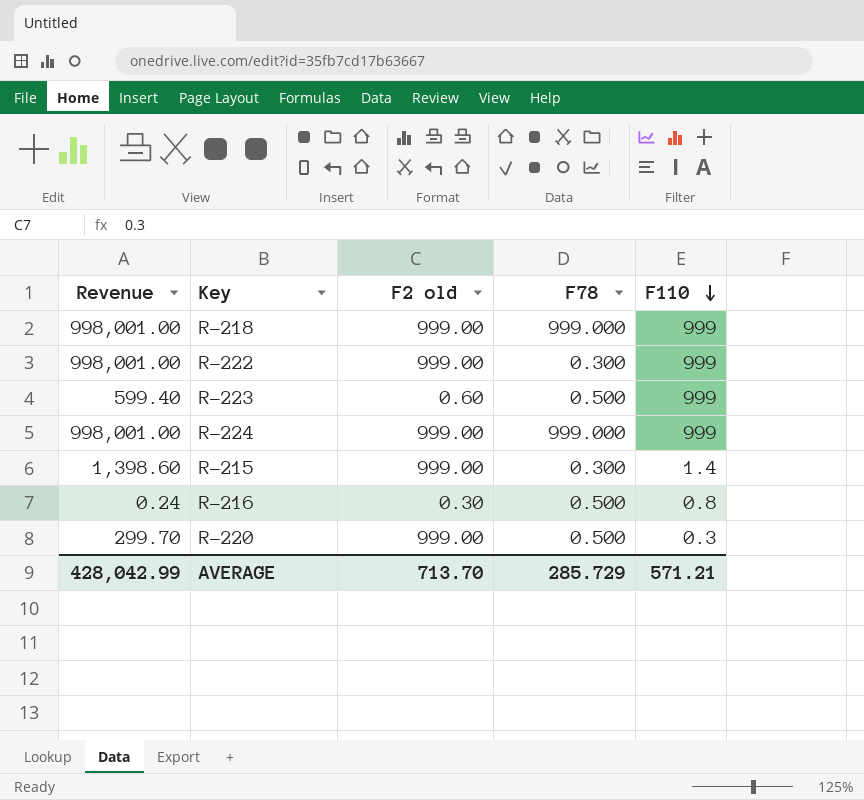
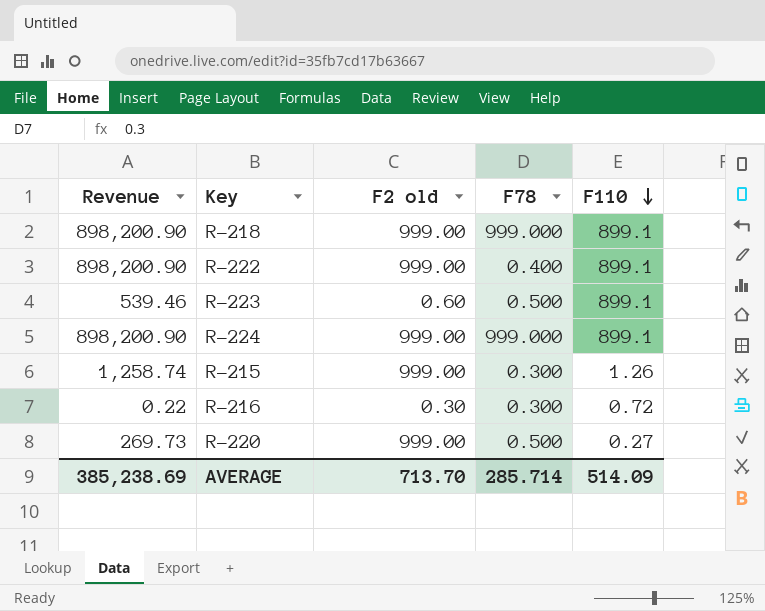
R-218 | Revenue: 998,001.00 -> 898,200.90
R-218 | F110: 999 -> 899.1
R-222 | Revenue: 998,001.00 -> 898,200.90
R-222 | F78: 0.300 -> 0.400
R-222 | F110: 999 -> 899.1
R-223 | Revenue: 599.40 -> 539.46
R-223 | F110: 999 -> 899.1
R-224 | Revenue: 998,001.00 -> 898,200.90
R-224 | F110: 999 -> 899.1
R-215 | Revenue: 1,398.60 -> 1,258.74
R-215 | F110: 1.4 -> 1.26
R-216 | Revenue: 0.24 -> 0.22
R-216 | F78: 0.500 -> 0.300
R-216 | F110: 0.8 -> 0.72
R-220 | Revenue: 299.70 -> 269.73
R-220 | F110: 0.3 -> 0.27
AVERAGE | Revenue: 428,042.99 -> 385,238.69
AVERAGE | F78: 285.729 -> 285.714
AVERAGE | F110: 571.21 -> 514.09

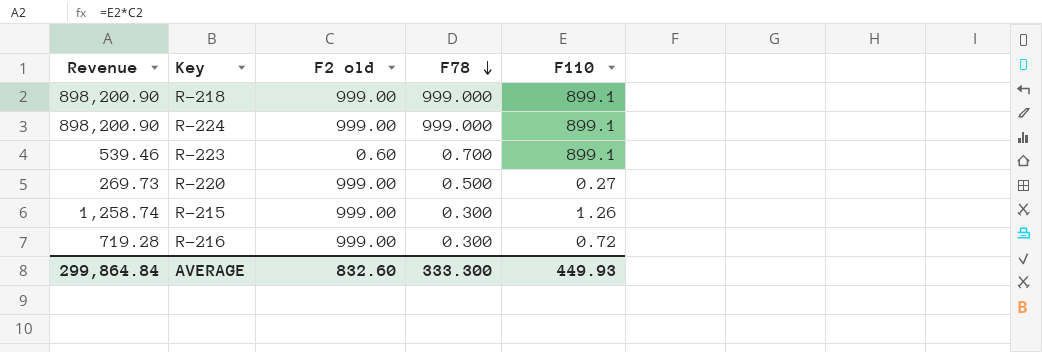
row order: F110 descending -> F78 descending
row R-222: 898,200.90 | 999.00 | 0.400 | 899.1 -> none
R-223 | F78: 0.500 -> 0.700
R-216 | Revenue: 0.22 -> 719.28
R-216 | F2 old: 0.30 -> 999.00
AVERAGE | Revenue: 385,238.69 -> 299,864.84
AVERAGE | F2 old: 713.70 -> 832.60
AVERAGE | F78: 285.714 -> 333.300
AVERAGE | F110: 514.09 -> 449.93

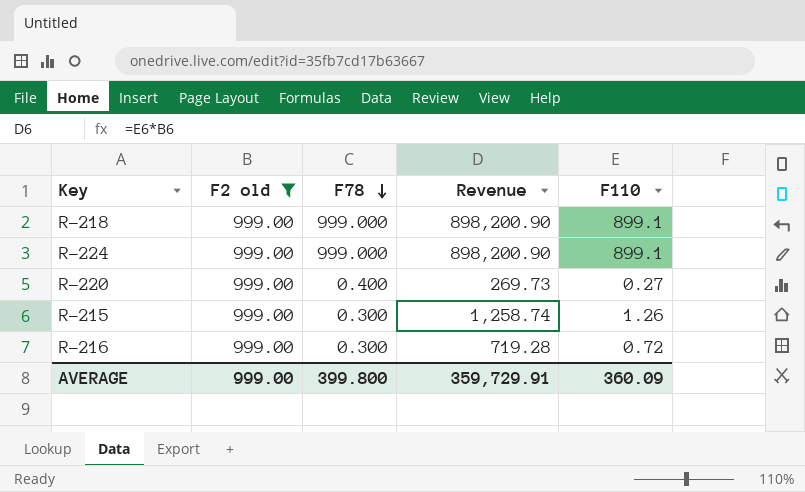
filter: none -> F2 old = 999.00
column Revenue | position: 1 -> 4
R-220 | F78: 0.500 -> 0.400
AVERAGE | F2 old: 832.60 -> 999.00
AVERAGE | F78: 333.300 -> 399.800
AVERAGE | Revenue: 299,864.84 -> 359,729.91
AVERAGE | F110: 449.93 -> 360.09

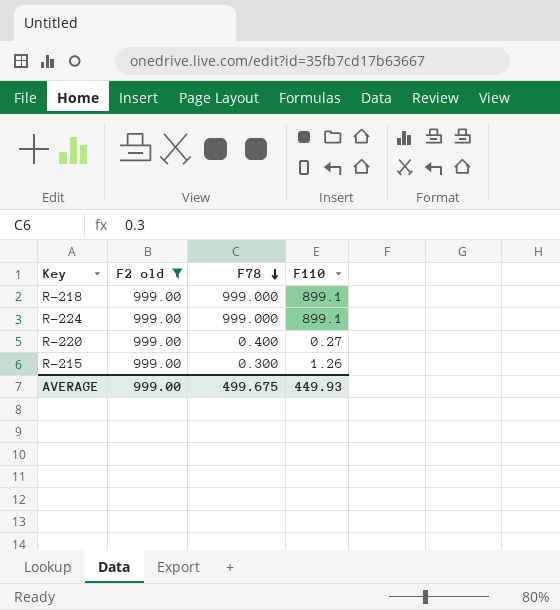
column Revenue | formula: [F2 old] * [F110] -> none
row R-216: 999.00 | 0.300 | 719.28 | 0.72 -> none
AVERAGE | F78: 399.800 -> 499.675
AVERAGE | F110: 360.09 -> 449.93

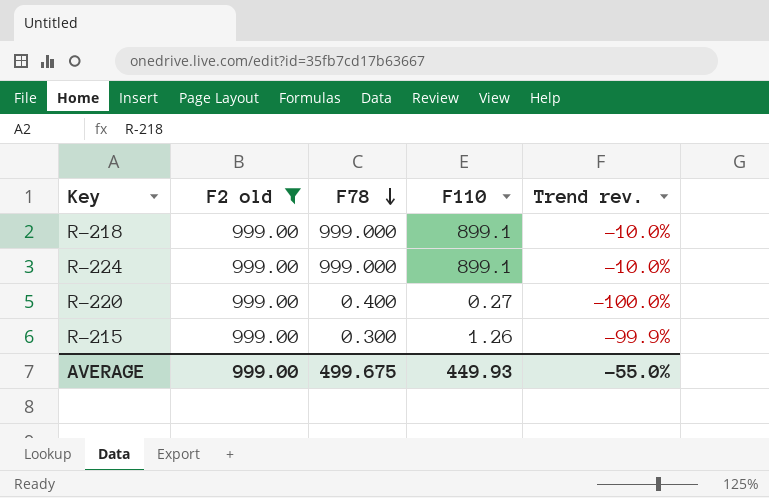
column Trend rev. | formula: none -> ([F110] - [F2 old]) / [F2 old]

